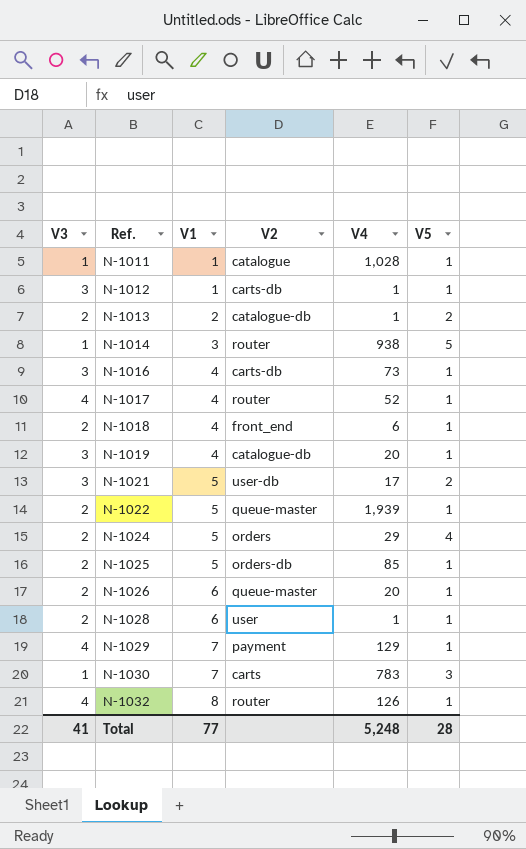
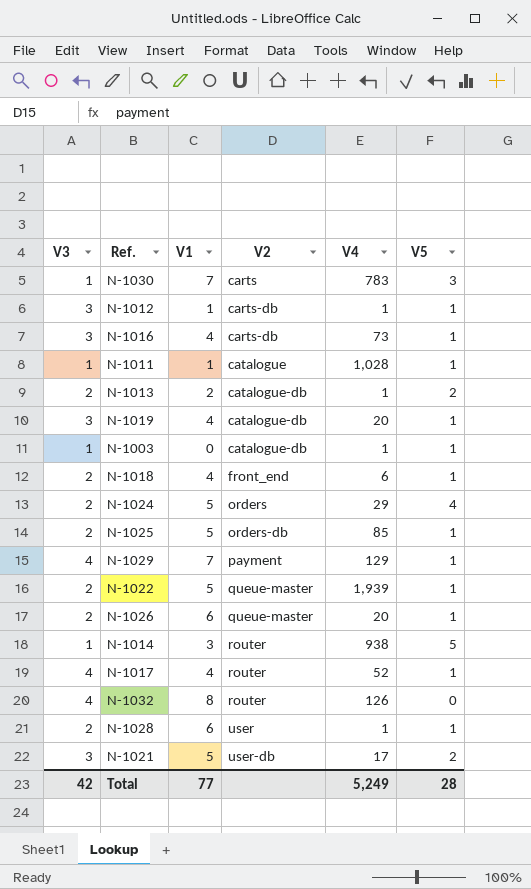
row order: Ref. ascending -> V2 ascending
row N-1003: none -> 1 | 0 | catalogue-db | 1 | 1
N-1032 | V5: 1 -> 0
Total | V3: 41 -> 42
Total | V4: 5,248 -> 5,249

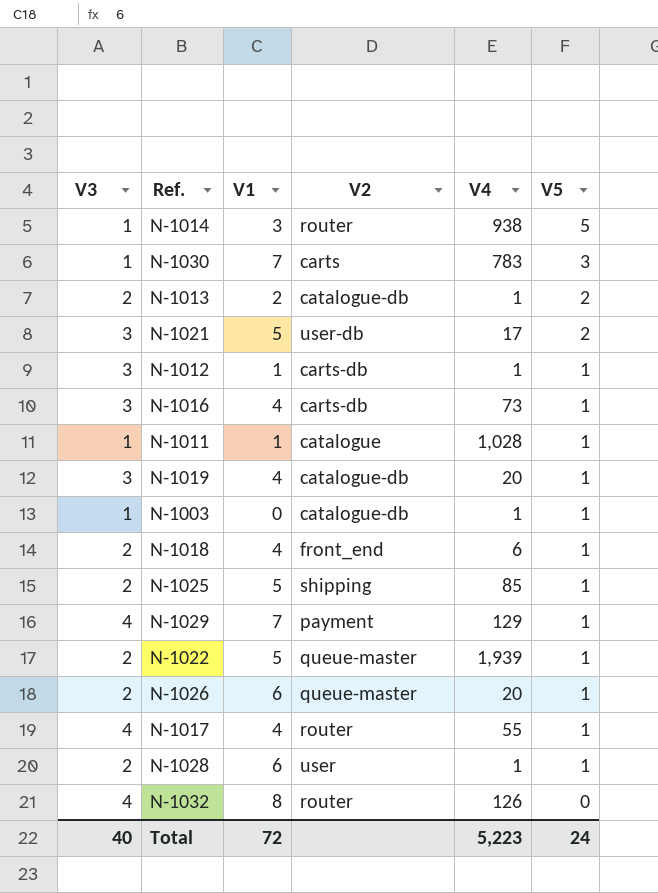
row order: V2 ascending -> V5 descending
row N-1024: 2 | 5 | orders | 29 | 4 -> none
N-1025 | V2: orders-db -> shipping
N-1017 | V4: 52 -> 55
Total | V3: 42 -> 40
Total | V1: 77 -> 72
Total | V4: 5,249 -> 5,223
Total | V5: 28 -> 24

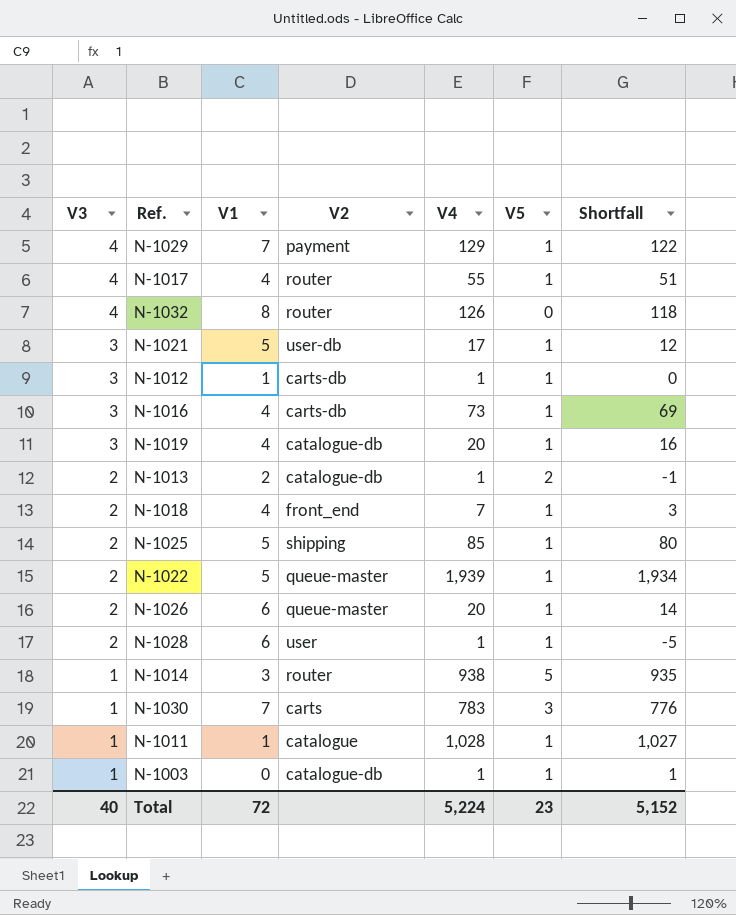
row order: V5 descending -> V3 descending
column Shortfall | formula: none -> [V4] - [V1]
N-1021 | V5: 2 -> 1
N-1018 | V4: 6 -> 7
Total | V4: 5,223 -> 5,224
Total | V5: 24 -> 23

